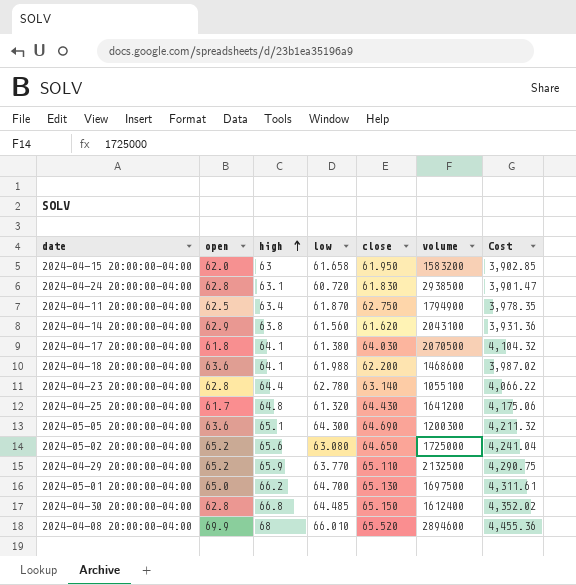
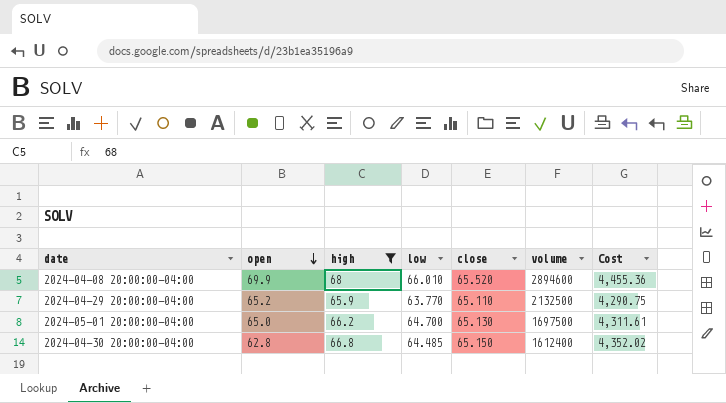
filter: none -> high >= 65.9
row order: high ascending -> open descending

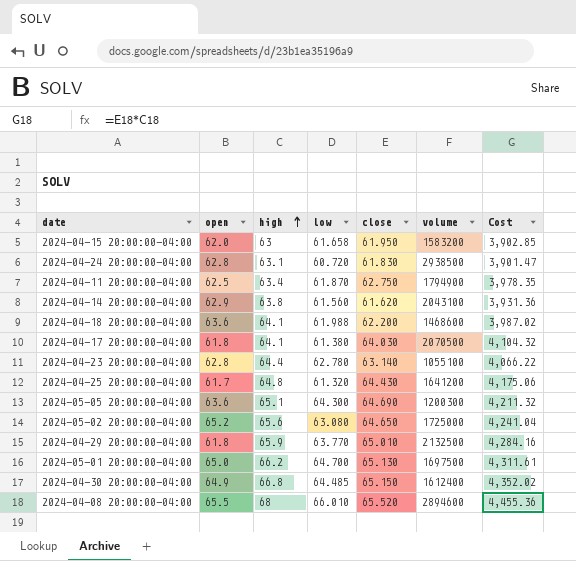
filter: high >= 65.9 -> none
row order: open descending -> high ascending
2024-04-29 20:00:00-04:00 | open: 65.2 -> 61.8
2024-04-29 20:00:00-04:00 | close: 65.110 -> 65.010
2024-04-29 20:00:00-04:00 | Cost: 4,290.75 -> 4,284.16
2024-04-30 20:00:00-04:00 | open: 62.8 -> 64.9
2024-04-08 20:00:00-04:00 | open: 69.9 -> 65.5

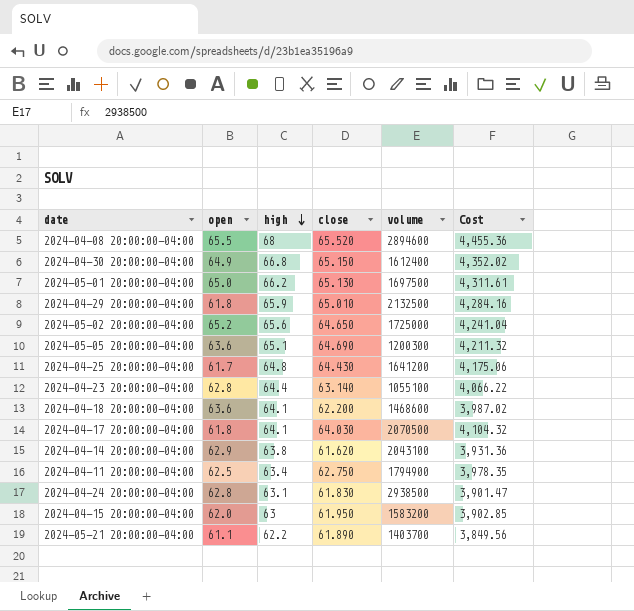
row order: high ascending -> high descending
column low | position: 4 -> none
row 2024-05-21 20:00:00-04:00: none -> 61.1 | 62.2 | 61.890 | 1403700 | 3,849.56

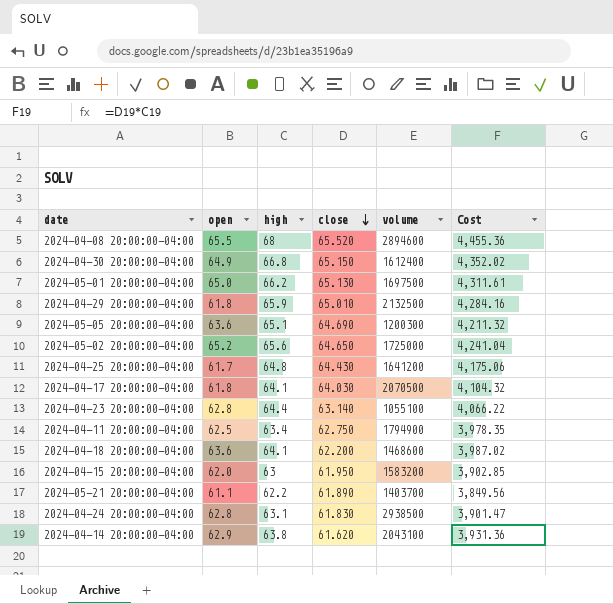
row order: high descending -> close descending

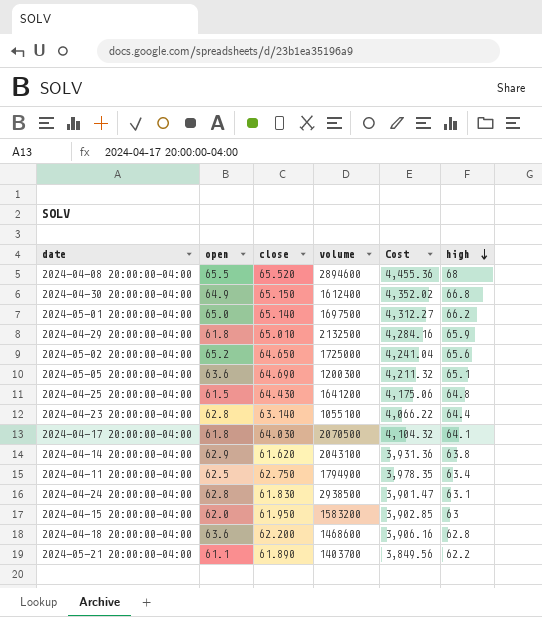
row order: close descending -> high descending
column high | position: 3 -> 6
2024-05-01 20:00:00-04:00 | close: 65.130 -> 65.140
2024-05-01 20:00:00-04:00 | Cost: 4,311.61 -> 4,312.27
2024-04-25 20:00:00-04:00 | open: 61.7 -> 61.5
2024-04-18 20:00:00-04:00 | Cost: 3,987.02 -> 3,906.16
2024-04-18 20:00:00-04:00 | high: 64.1 -> 62.8

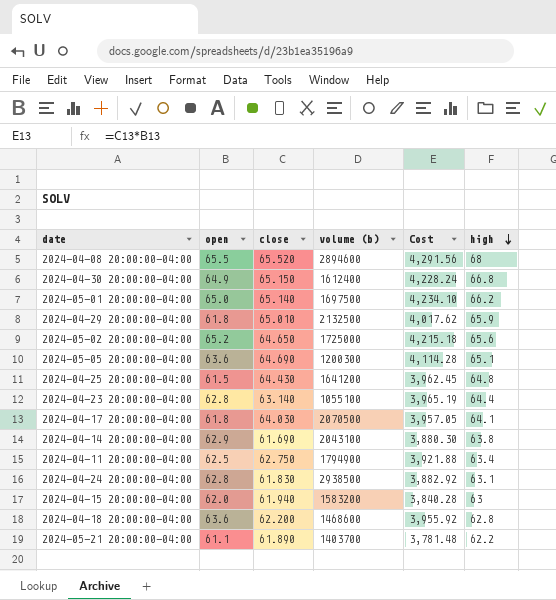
column name: volume -> volume (b)
column Cost | formula: [close] * [high] -> [open] * [close]
2024-04-14 20:00:00-04:00 | close: 61.620 -> 61.690
2024-04-15 20:00:00-04:00 | close: 61.950 -> 61.940

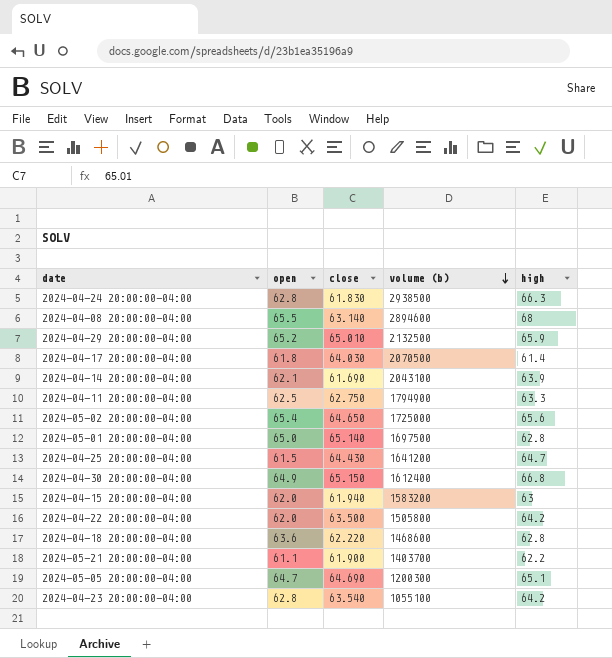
row order: high descending -> volume (b) descending
column Cost | formula: [open] * [close] -> none
2024-04-24 20:00:00-04:00 | high: 63.1 -> 66.3
2024-04-08 20:00:00-04:00 | close: 65.520 -> 63.140
2024-04-29 20:00:00-04:00 | open: 61.8 -> 65.2
2024-04-17 20:00:00-04:00 | high: 64.1 -> 61.4
2024-04-14 20:00:00-04:00 | open: 62.9 -> 62.1
2024-04-14 20:00:00-04:00 | high: 63.8 -> 63.9
2024-04-11 20:00:00-04:00 | high: 63.4 -> 63.3
2024-05-02 20:00:00-04:00 | open: 65.2 -> 65.4
2024-05-01 20:00:00-04:00 | high: 66.2 -> 62.8
2024-04-25 20:00:00-04:00 | high: 64.8 -> 64.7
row 2024-04-22 20:00:00-04:00: none -> 62.0 | 63.500 | 1505800 | 64.2
2024-04-18 20:00:00-04:00 | close: 62.200 -> 62.220
2024-05-21 20:00:00-04:00 | close: 61.890 -> 61.900
2024-05-05 20:00:00-04:00 | open: 63.6 -> 64.7
2024-04-23 20:00:00-04:00 | close: 63.140 -> 63.540
2024-04-23 20:00:00-04:00 | high: 64.4 -> 64.2

